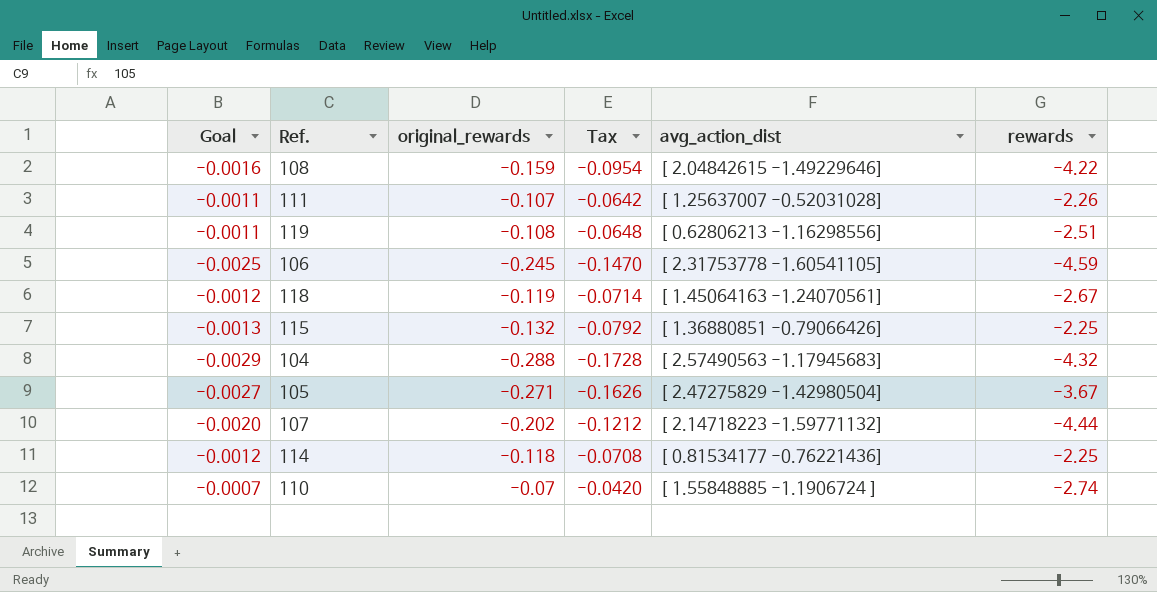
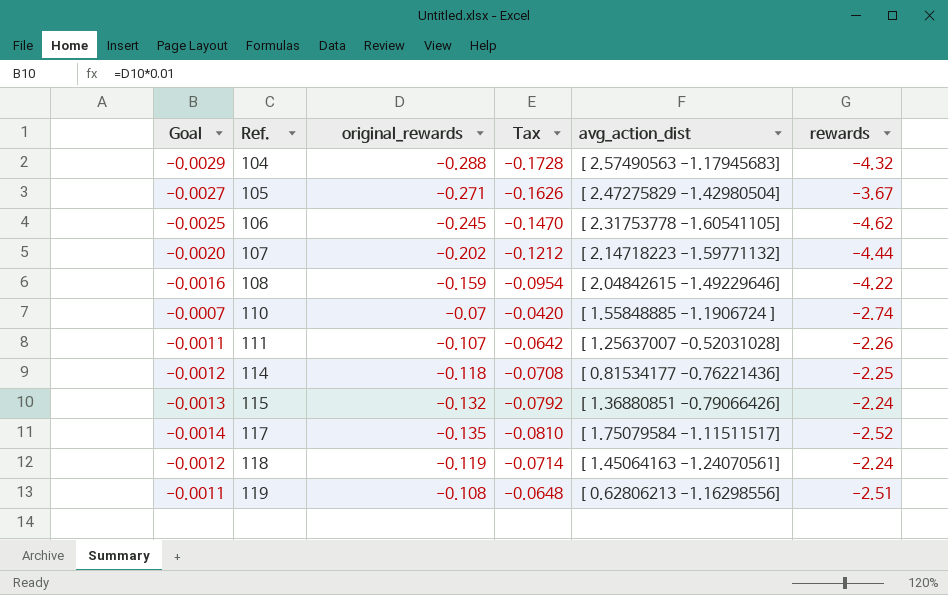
row order: none -> Ref. ascending
106 | rewards: -4.59 -> -4.62
115 | rewards: -2.25 -> -2.24
row 117: none -> -0.0014 | -0.135 | -0.0810 | [ 1.75079584 -1.11511517] | -2.52
118 | rewards: -2.67 -> -2.24

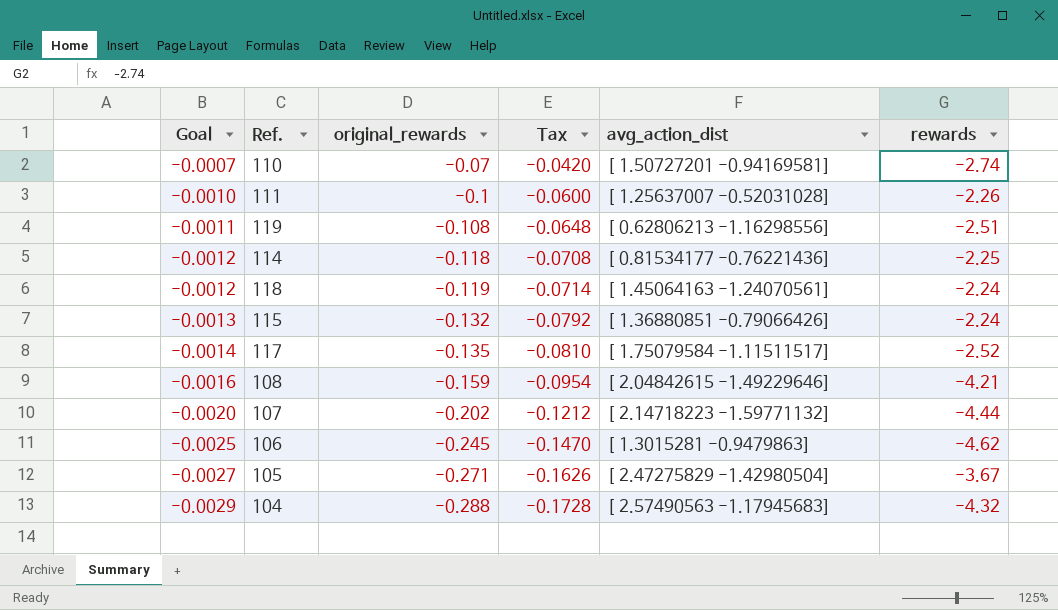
row order: Ref. ascending -> Goal descending
110 | avg_action_dist: [ 1.55848885 -1.1906724 ] -> [ 1.50727201 -0.94169581]
111 | Goal: -0.0011 -> -0.0010
111 | original_rewards: -0.107 -> -0.1
111 | Tax: -0.0642 -> -0.0600
108 | rewards: -4.22 -> -4.21
106 | avg_action_dist: [ 2.31753778 -1.60541105] -> [ 1.3015281 -0.9479863]

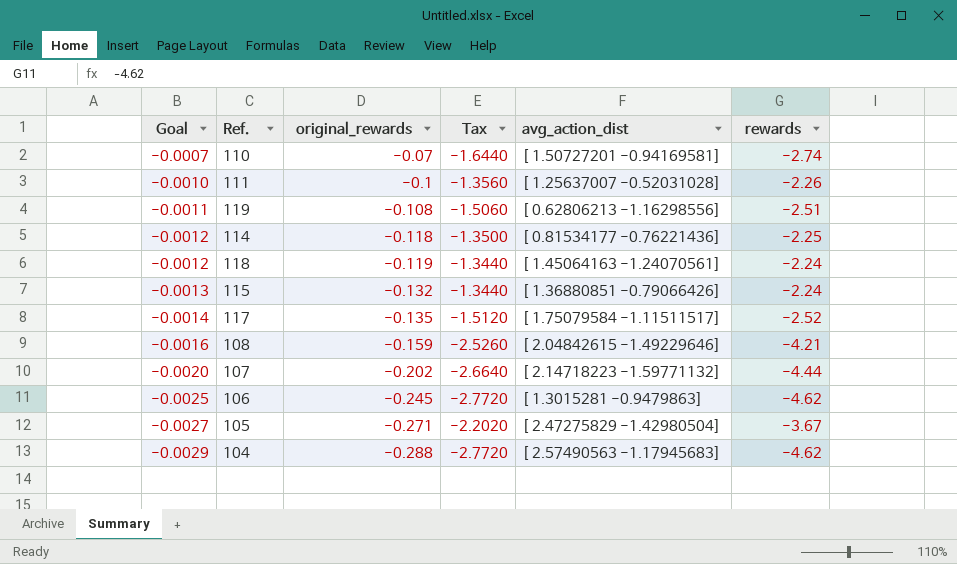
column Tax | formula: [original_rewards] * 0.6 -> [rewards] * 0.6
104 | rewards: -4.32 -> -4.62

